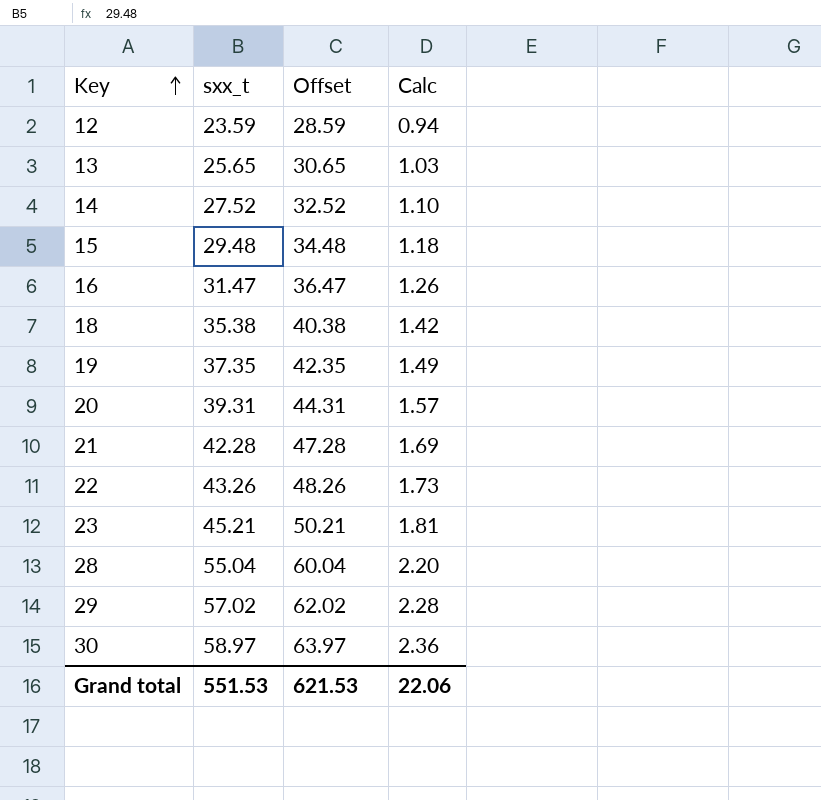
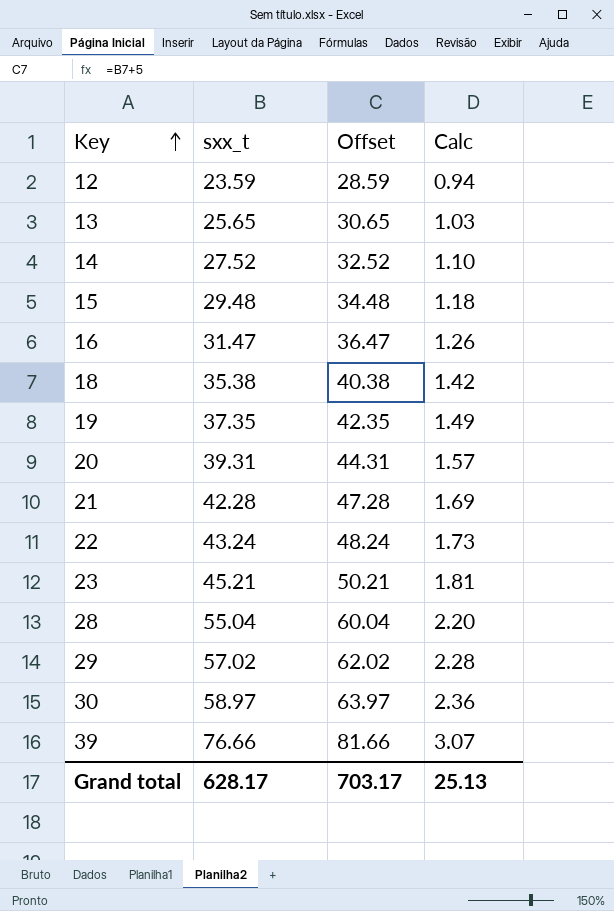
22 | sxx_t: 43.26 -> 43.24
22 | Offset: 48.26 -> 48.24
row 39: none -> 76.66 | 81.66 | 3.07
Grand total | sxx_t: 551.53 -> 628.17
Grand total | Offset: 621.53 -> 703.17
Grand total | Calc: 22.06 -> 25.13

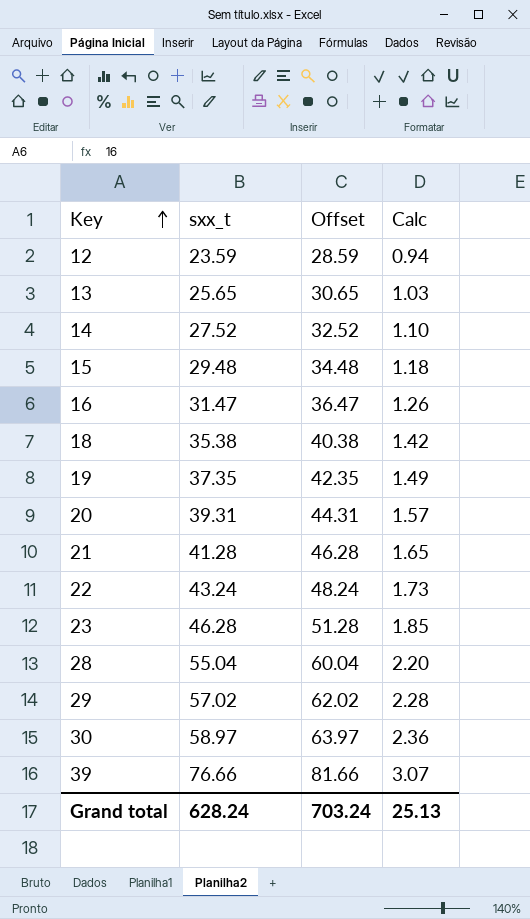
21 | sxx_t: 42.28 -> 41.28
21 | Offset: 47.28 -> 46.28
21 | Calc: 1.69 -> 1.65
23 | sxx_t: 45.21 -> 46.28
23 | Offset: 50.21 -> 51.28
23 | Calc: 1.81 -> 1.85
Grand total | sxx_t: 628.17 -> 628.24
Grand total | Offset: 703.17 -> 703.24

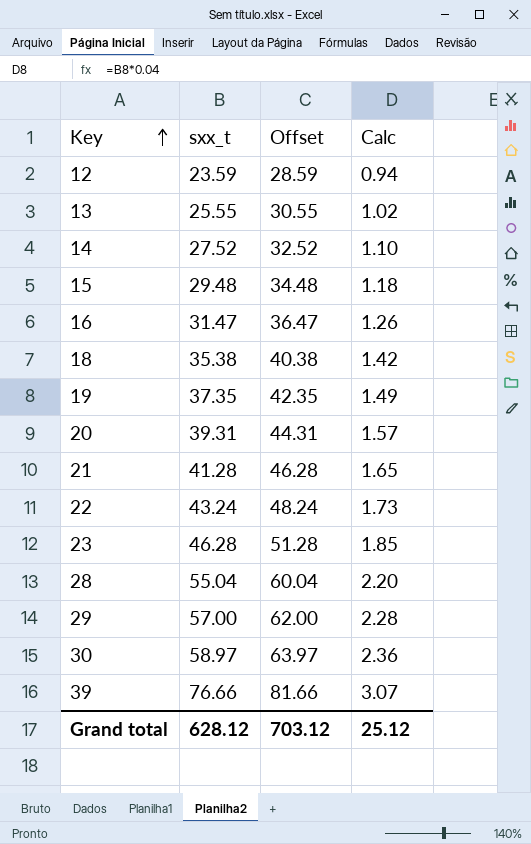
13 | sxx_t: 25.65 -> 25.55
13 | Offset: 30.65 -> 30.55
13 | Calc: 1.03 -> 1.02
29 | sxx_t: 57.02 -> 57.00
29 | Offset: 62.02 -> 62.00
Grand total | sxx_t: 628.24 -> 628.12
Grand total | Offset: 703.24 -> 703.12
Grand total | Calc: 25.13 -> 25.12

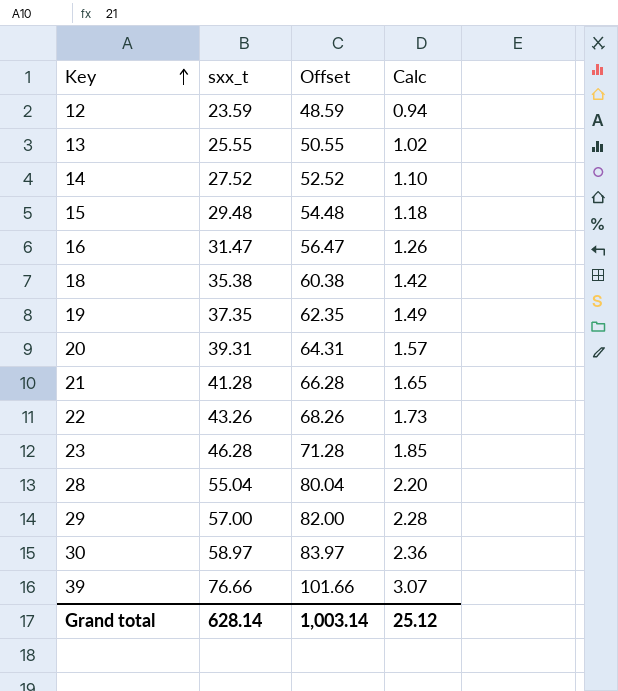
column Offset | formula: [sxx_t] + 5 -> [sxx_t] + 25
22 | sxx_t: 43.24 -> 43.26
Grand total | sxx_t: 628.12 -> 628.14
Grand total | Offset: 703.12 -> 1,003.14

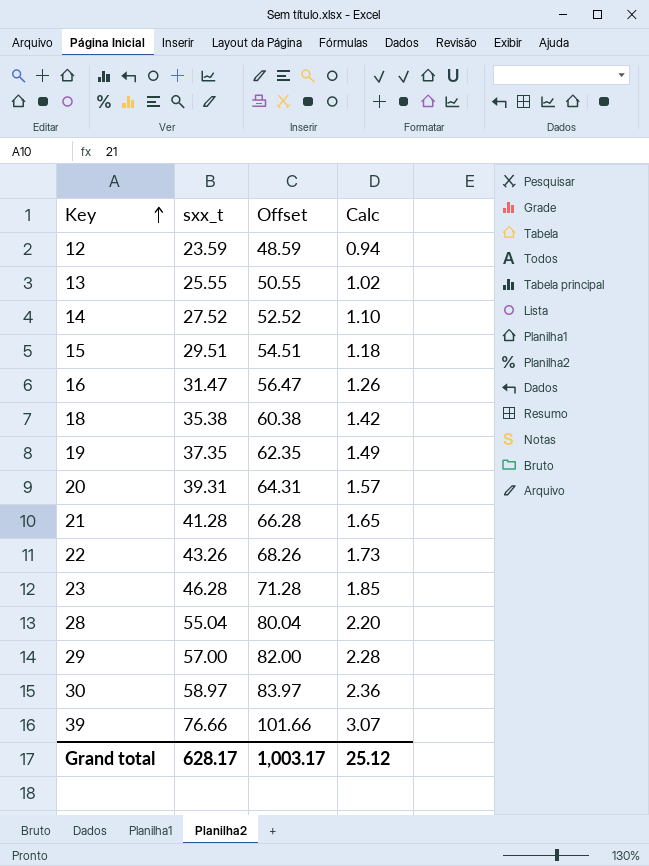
15 | sxx_t: 29.48 -> 29.51
15 | Offset: 54.48 -> 54.51
Grand total | sxx_t: 628.14 -> 628.17
Grand total | Offset: 1,003.14 -> 1,003.17

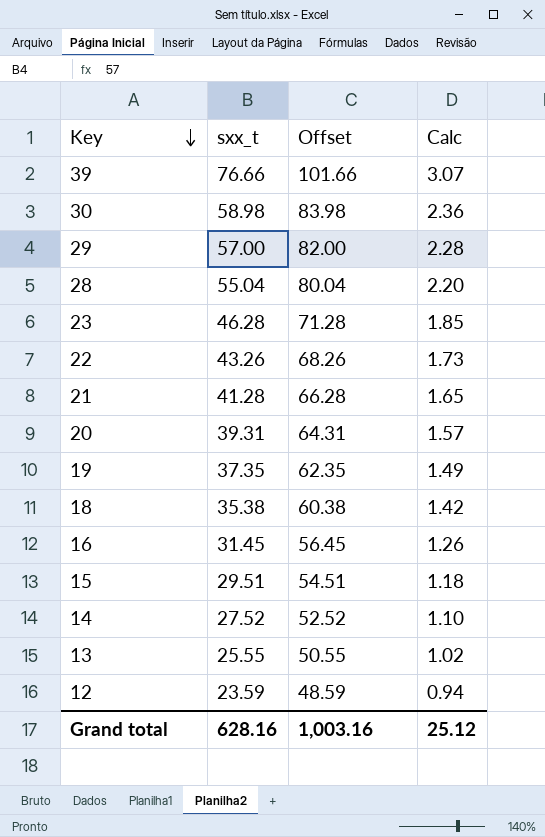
row order: Key ascending -> Key descending
30 | sxx_t: 58.97 -> 58.98
30 | Offset: 83.97 -> 83.98
16 | sxx_t: 31.47 -> 31.45
16 | Offset: 56.47 -> 56.45
Grand total | sxx_t: 628.17 -> 628.16
Grand total | Offset: 1,003.17 -> 1,003.16

